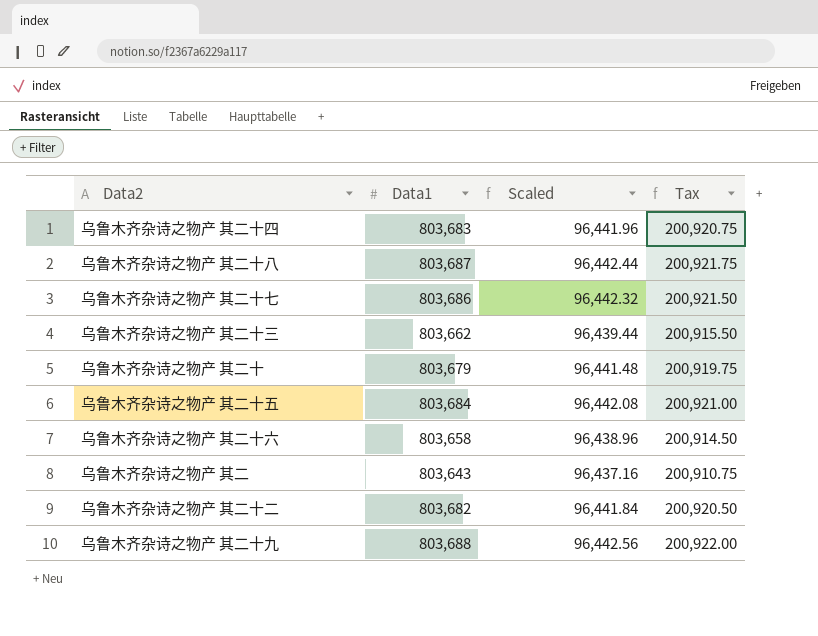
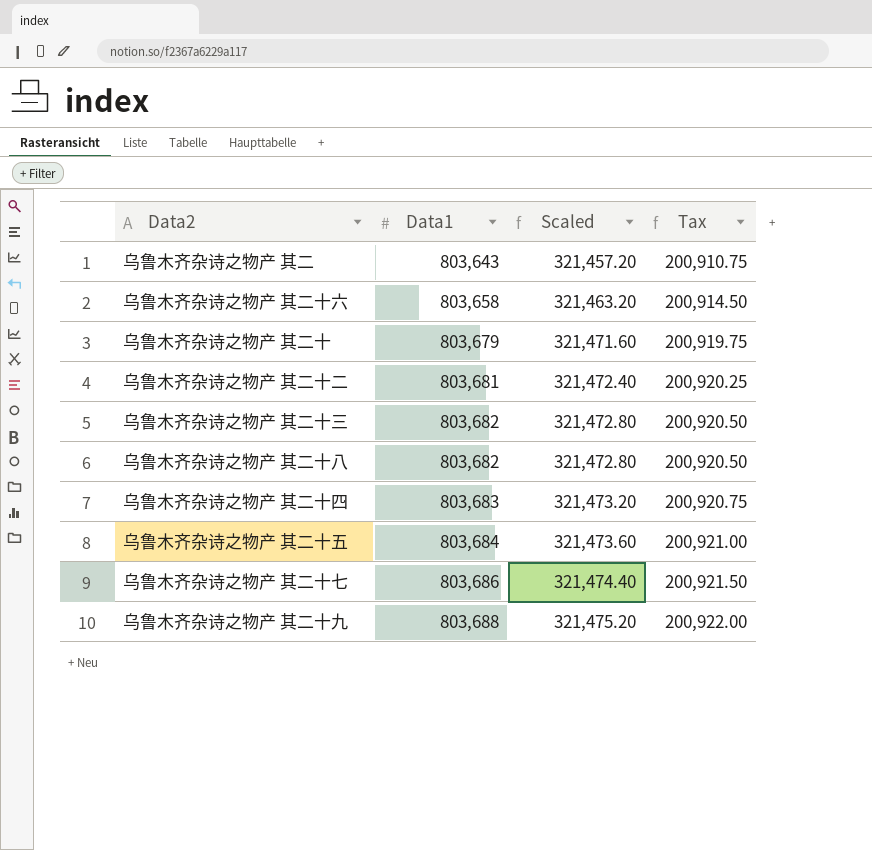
row order: none -> Data1 ascending
column Scaled | formula: [Data1] * 0.12 -> [Data1] * 0.4
乌鲁木齐杂诗之物产 其二十二 | Data1: 803,682 -> 803,681
乌鲁木齐杂诗之物产 其二十二 | Tax: 200,920.50 -> 200,920.25
乌鲁木齐杂诗之物产 其二十三 | Data1: 803,662 -> 803,682
乌鲁木齐杂诗之物产 其二十三 | Tax: 200,915.50 -> 200,920.50
乌鲁木齐杂诗之物产 其二十八 | Data1: 803,687 -> 803,682
乌鲁木齐杂诗之物产 其二十八 | Tax: 200,921.75 -> 200,920.50

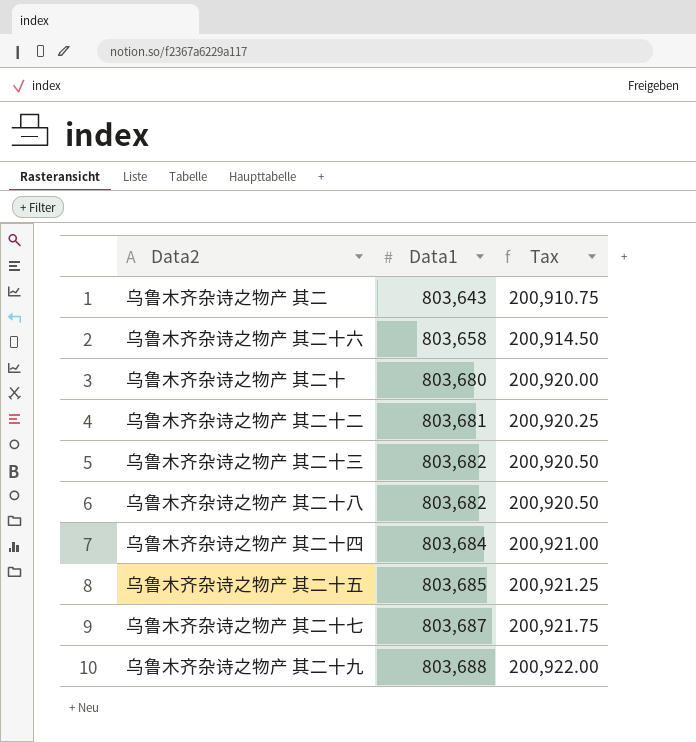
column Scaled | formula: [Data1] * 0.4 -> none
乌鲁木齐杂诗之物产 其二十 | Data1: 803,679 -> 803,680
乌鲁木齐杂诗之物产 其二十 | Tax: 200,919.75 -> 200,920.00
乌鲁木齐杂诗之物产 其二十四 | Data1: 803,683 -> 803,684
乌鲁木齐杂诗之物产 其二十四 | Tax: 200,920.75 -> 200,921.00
乌鲁木齐杂诗之物产 其二十五 | Data1: 803,684 -> 803,685
乌鲁木齐杂诗之物产 其二十五 | Tax: 200,921.00 -> 200,921.25
乌鲁木齐杂诗之物产 其二十七 | Data1: 803,686 -> 803,687
乌鲁木齐杂诗之物产 其二十七 | Tax: 200,921.50 -> 200,921.75

